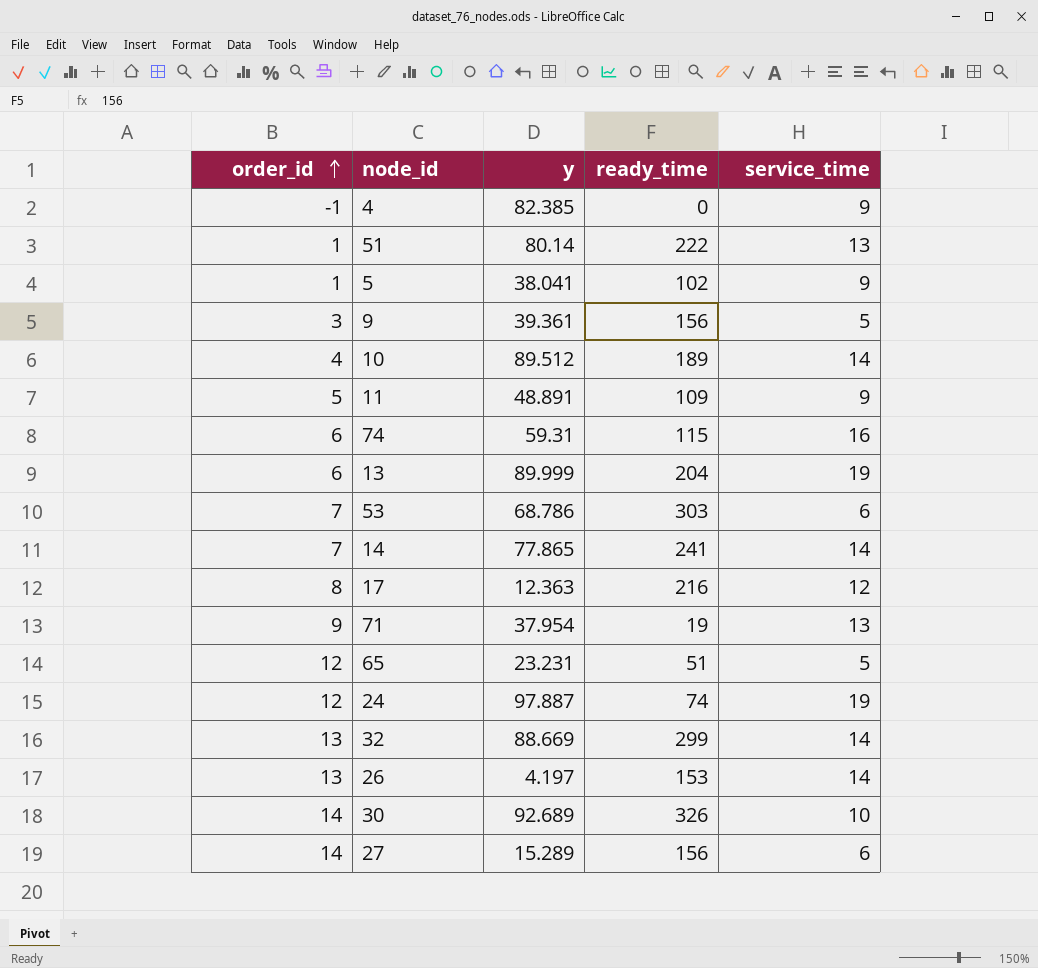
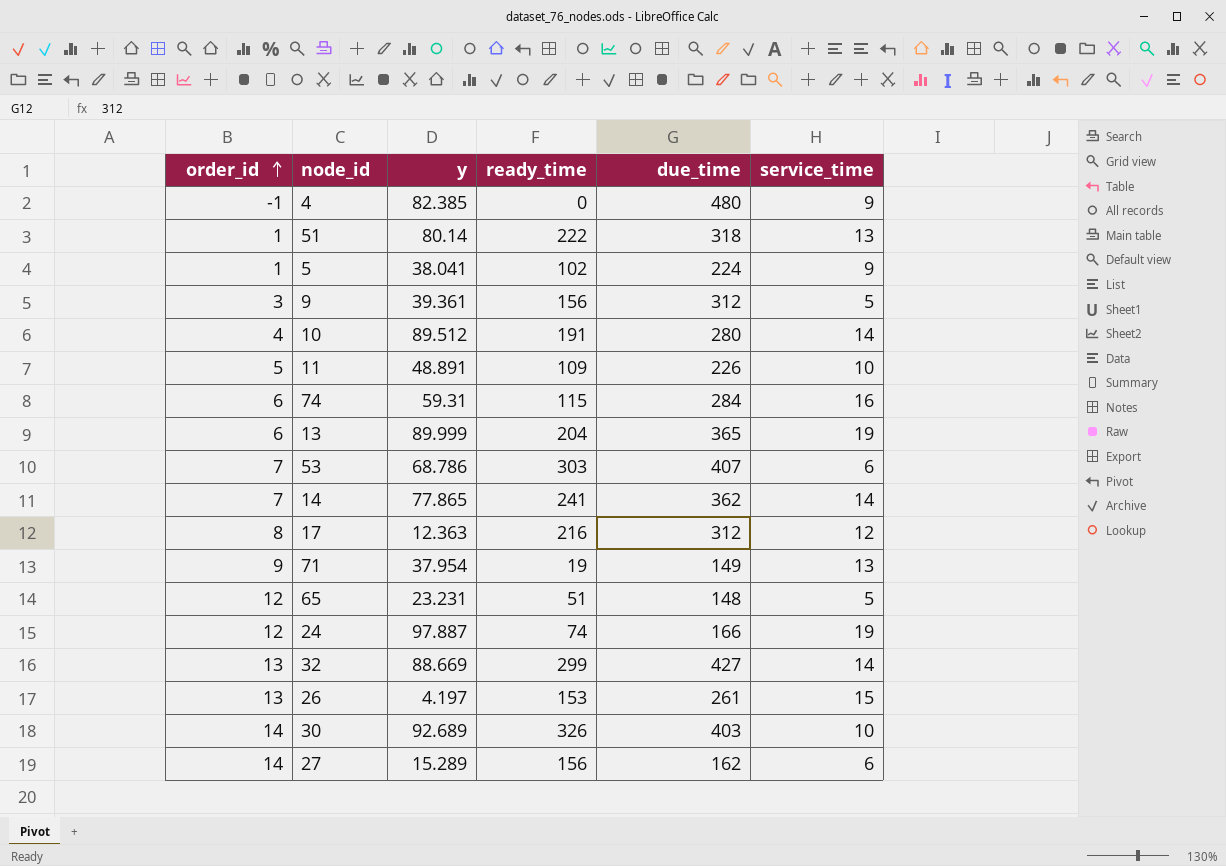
column due_time | position: none -> 5
10 | ready_time: 189 -> 191
11 | service_time: 9 -> 10
26 | service_time: 14 -> 15

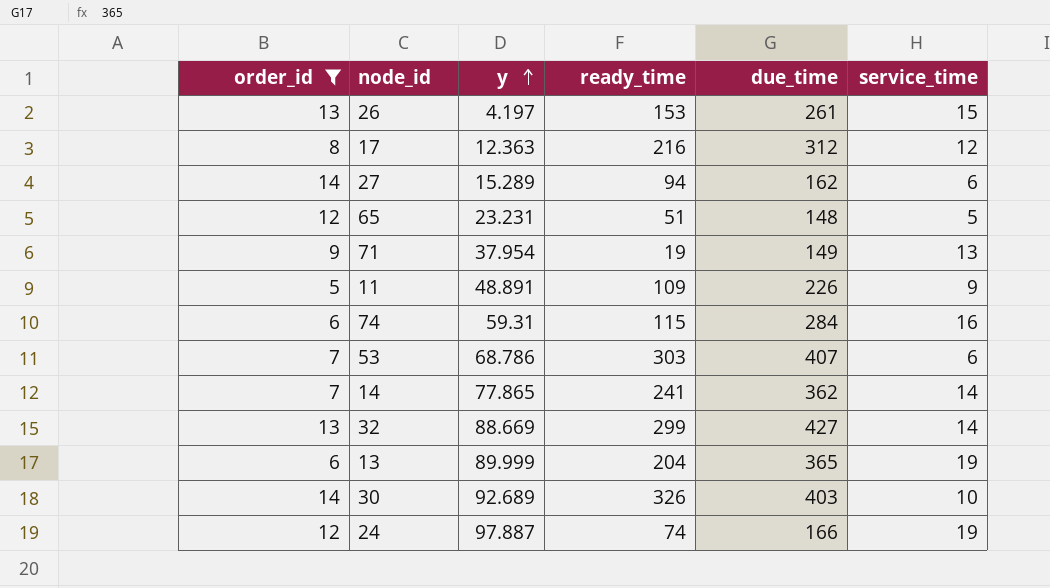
filter: none -> order_id >= 5
row order: order_id ascending -> y ascending
27 | ready_time: 156 -> 94
11 | service_time: 10 -> 9

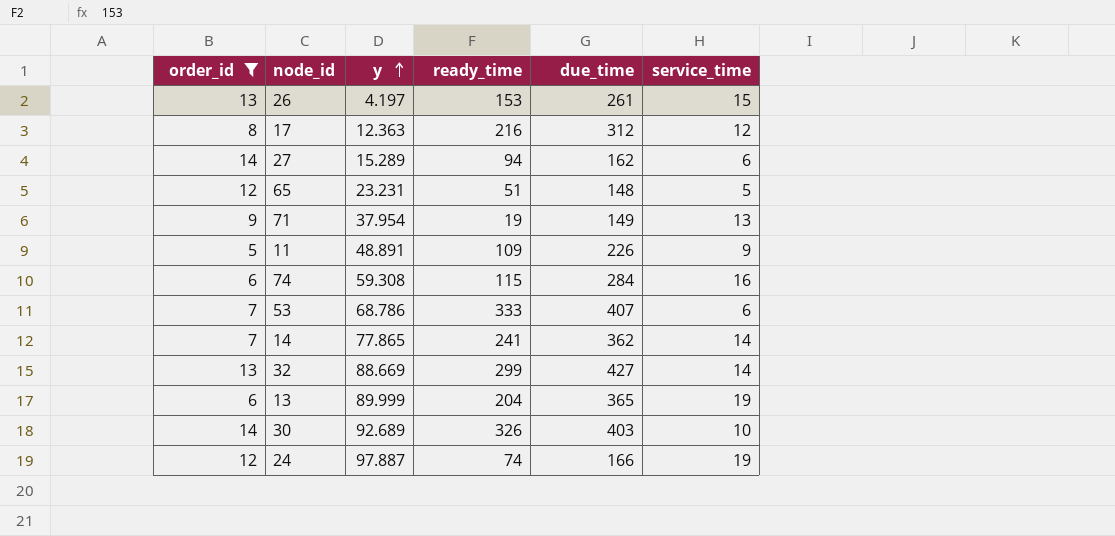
74 | y: 59.31 -> 59.308
53 | ready_time: 303 -> 333

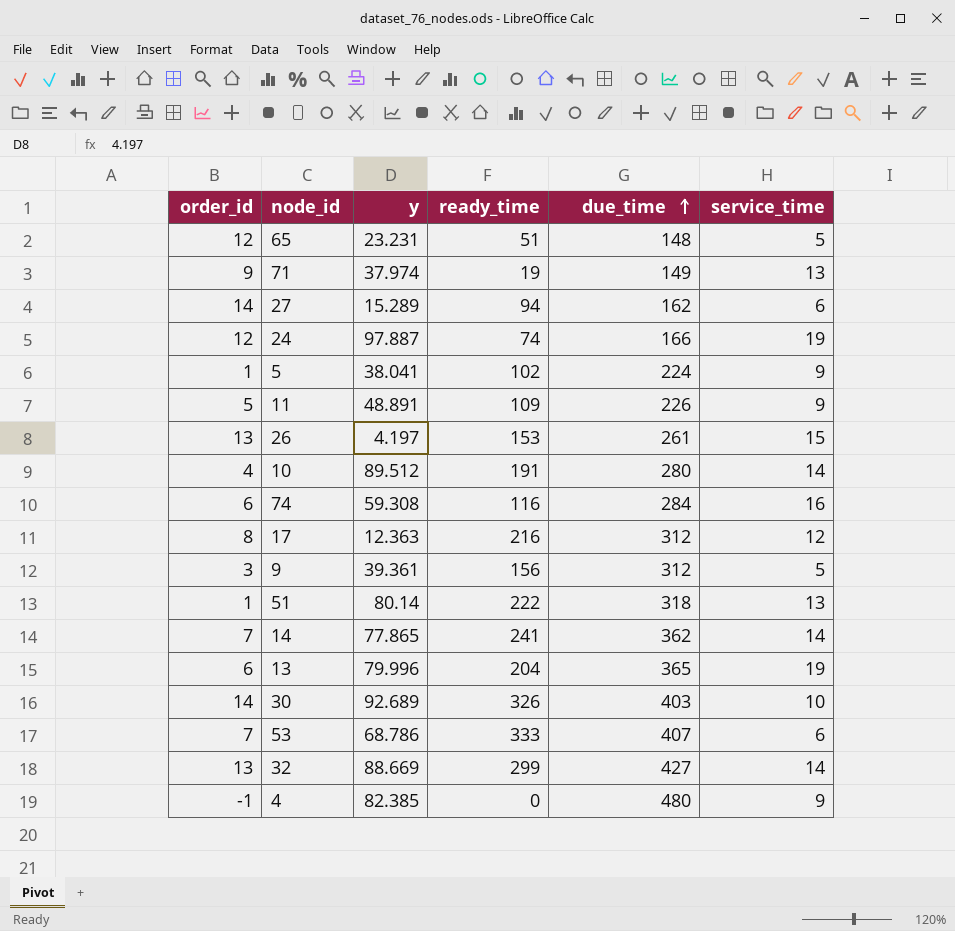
filter: order_id >= 5 -> none
row order: y ascending -> due_time ascending
71 | y: 37.954 -> 37.974
74 | ready_time: 115 -> 116
13 | y: 89.999 -> 79.996

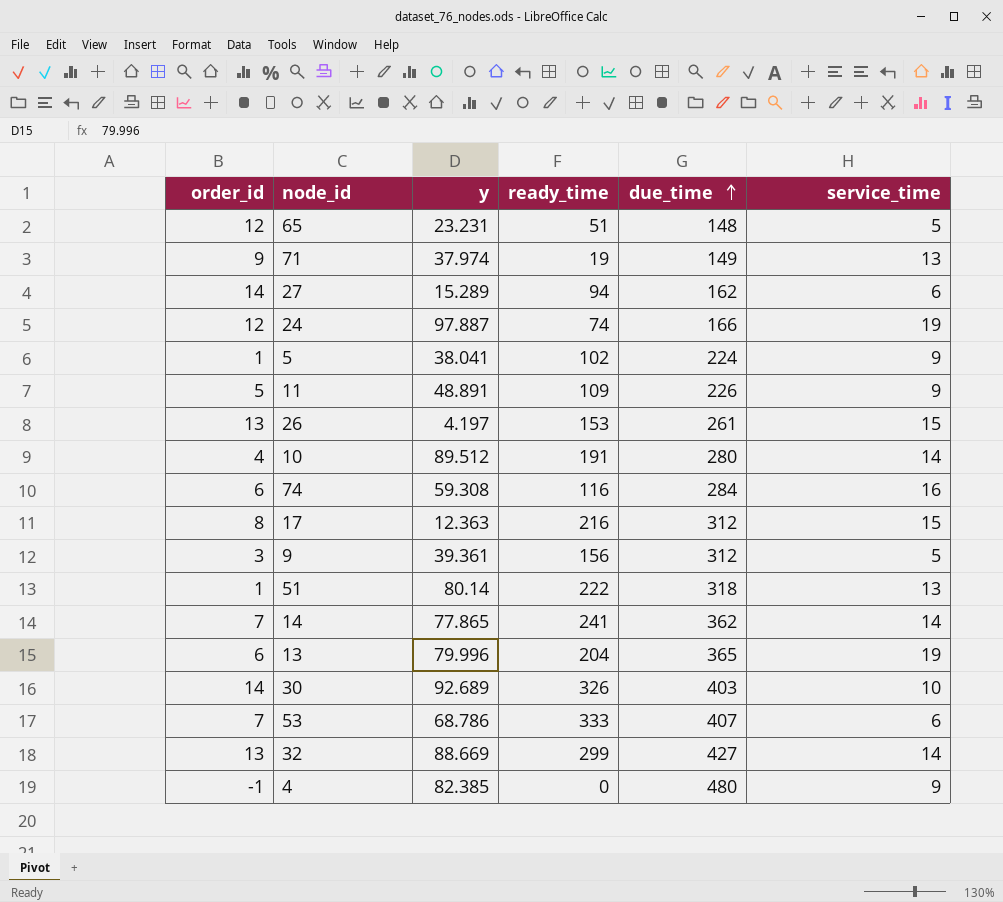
17 | service_time: 12 -> 15

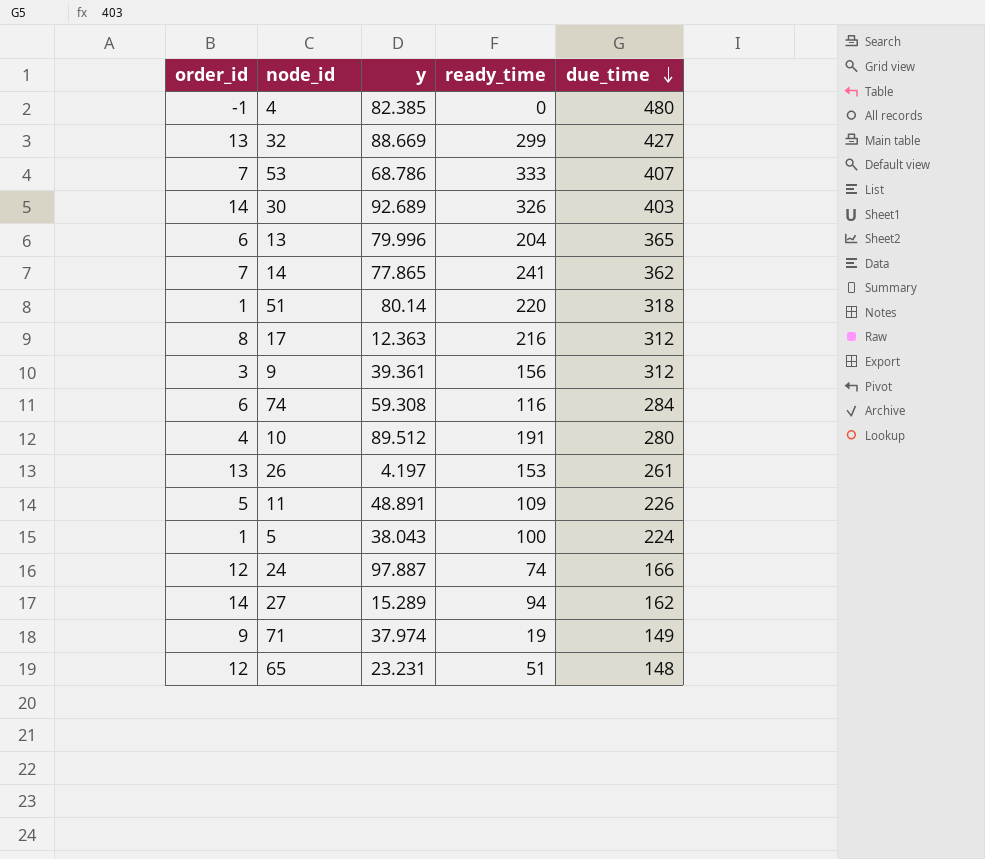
row order: due_time ascending -> due_time descending
column service_time | position: 6 -> none
51 | ready_time: 222 -> 220
5 | y: 38.041 -> 38.043
5 | ready_time: 102 -> 100

